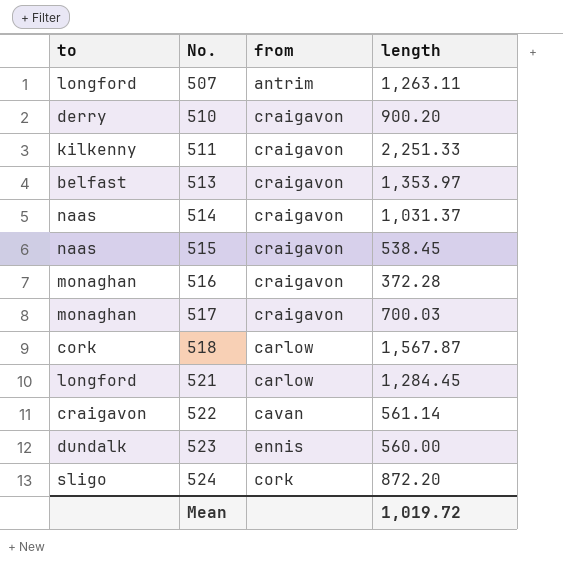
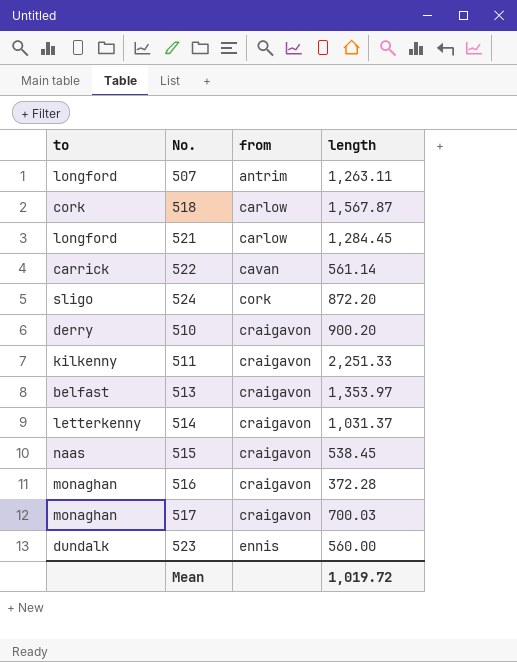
row order: No. ascending -> from ascending
522 | to: craigavon -> carrick
514 | to: naas -> letterkenny

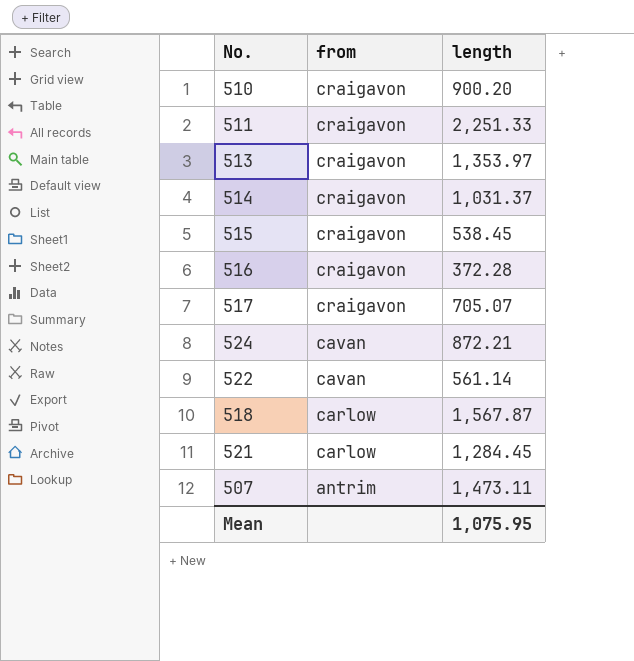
row order: from ascending -> from descending
column to | position: 1 -> none
row 523: dundalk | ennis | 560.00 -> none
517 | length: 700.03 -> 705.07
524 | from: cork -> cavan
524 | length: 872.20 -> 872.21
507 | length: 1,263.11 -> 1,473.11
Mean | length: 1,019.72 -> 1,075.95

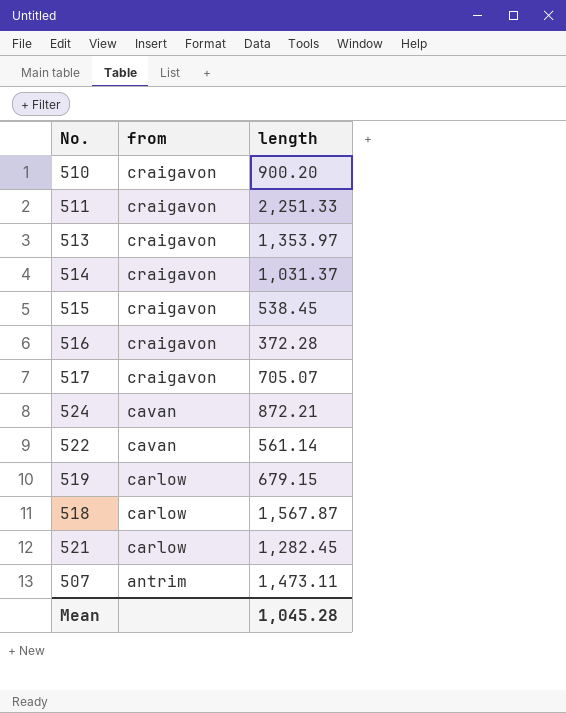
row 519: none -> carlow | 679.15
521 | length: 1,284.45 -> 1,282.45
Mean | length: 1,075.95 -> 1,045.28

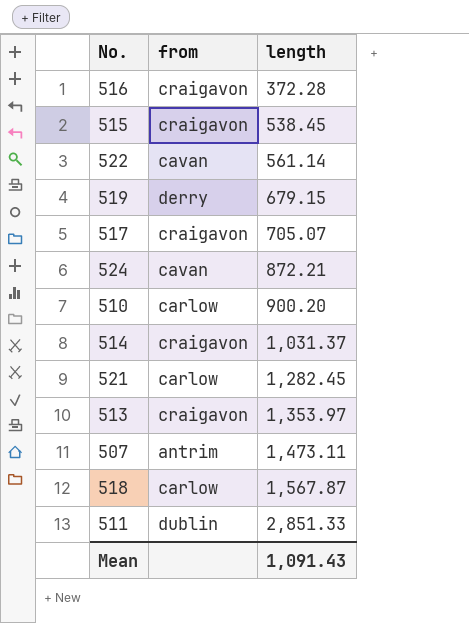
row order: from descending -> length ascending
519 | from: carlow -> derry
510 | from: craigavon -> carlow
511 | from: craigavon -> dublin
511 | length: 2,251.33 -> 2,851.33
Mean | length: 1,045.28 -> 1,091.43

